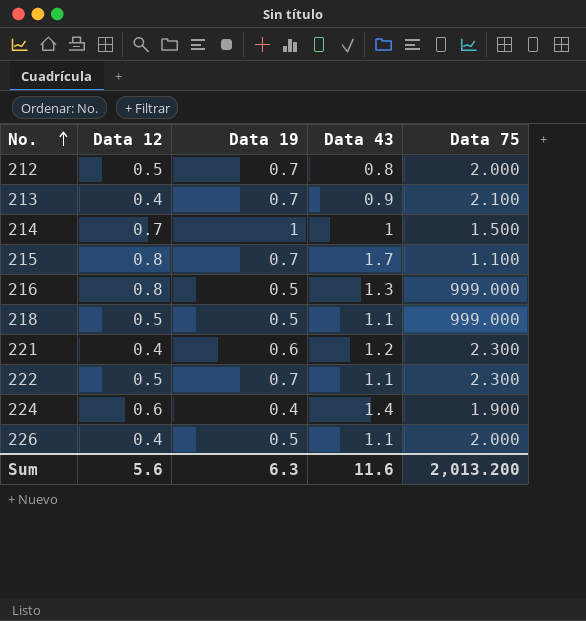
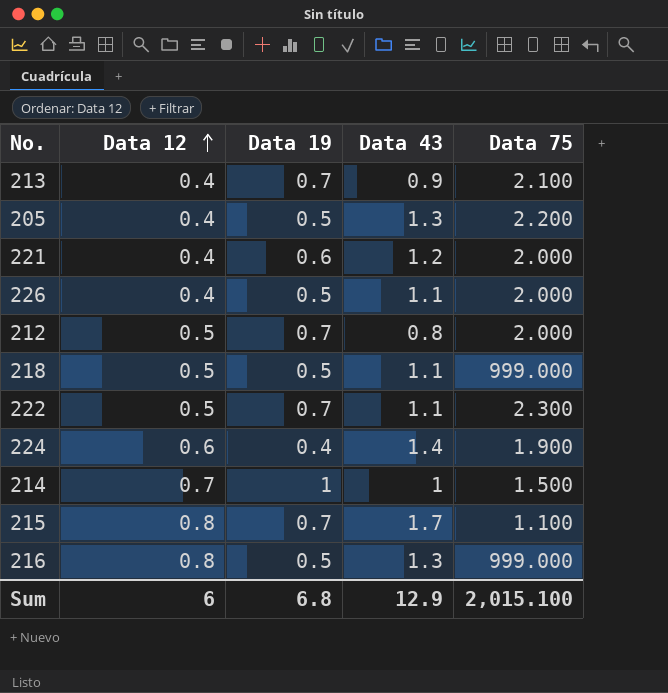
row order: No. ascending -> Data 12 ascending
row 205: none -> 0.4 | 0.5 | 1.3 | 2.200
221 | Data 75: 2.300 -> 2.000
Sum | Data 12: 5.6 -> 6
Sum | Data 19: 6.3 -> 6.8
Sum | Data 43: 11.6 -> 12.9
Sum | Data 75: 2,013.200 -> 2,015.100

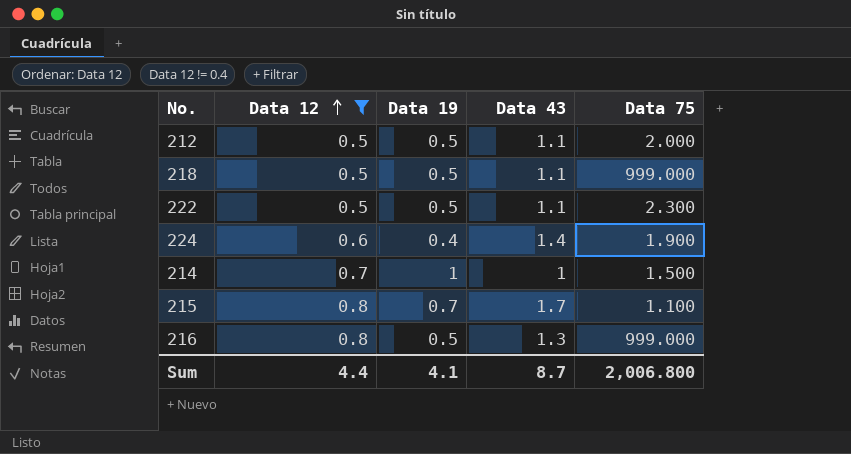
filter: none -> Data 12 != 0.4
212 | Data 19: 0.7 -> 0.5
212 | Data 43: 0.8 -> 1.1
222 | Data 19: 0.7 -> 0.5
Sum | Data 12: 6 -> 4.4
Sum | Data 19: 6.8 -> 4.1
Sum | Data 43: 12.9 -> 8.7
Sum | Data 75: 2,015.100 -> 2,006.800

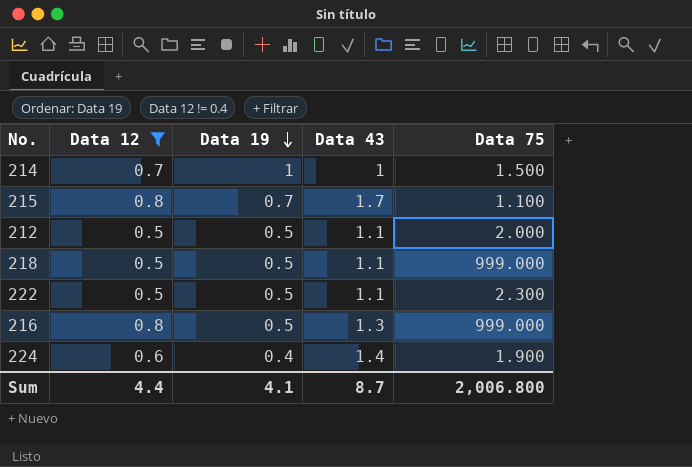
row order: Data 12 ascending -> Data 19 descending

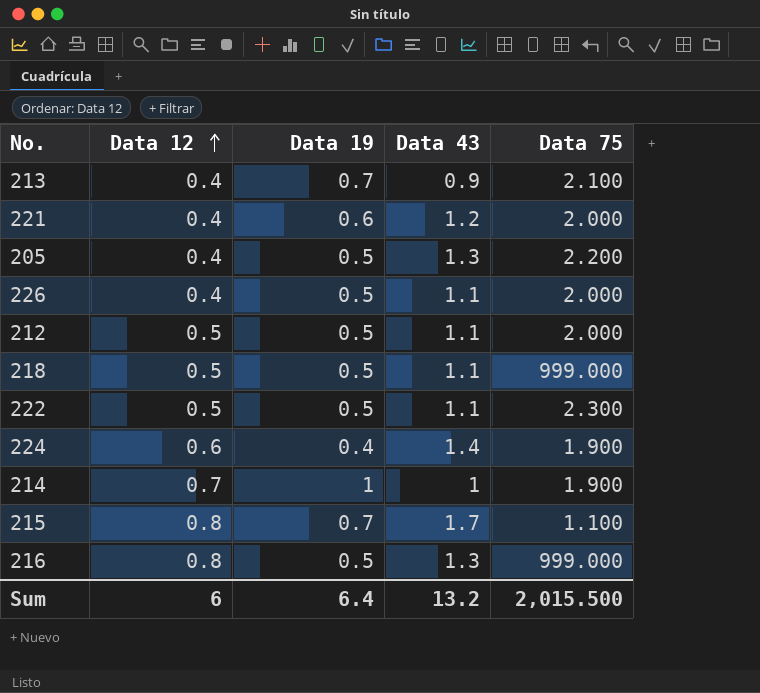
filter: Data 12 != 0.4 -> none
row order: Data 19 descending -> Data 12 ascending
214 | Data 75: 1.500 -> 1.900
Sum | Data 12: 4.4 -> 6
Sum | Data 19: 4.1 -> 6.4
Sum | Data 43: 8.7 -> 13.2
Sum | Data 75: 2,006.800 -> 2,015.500

